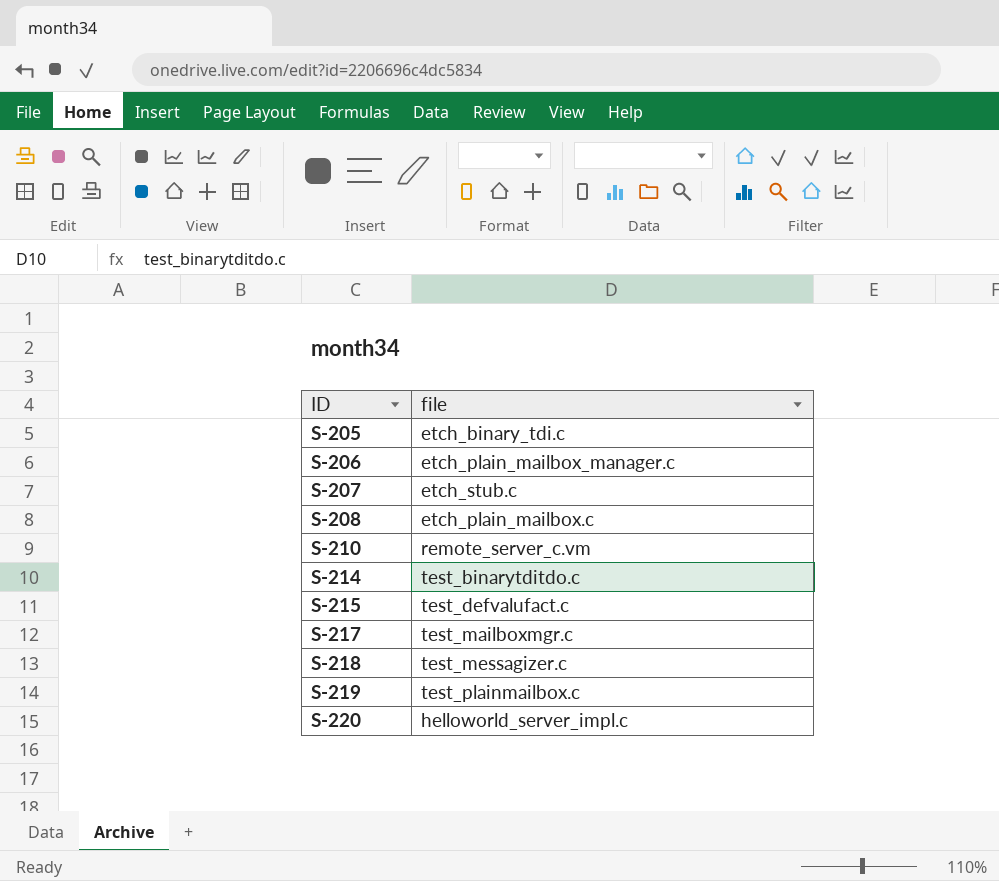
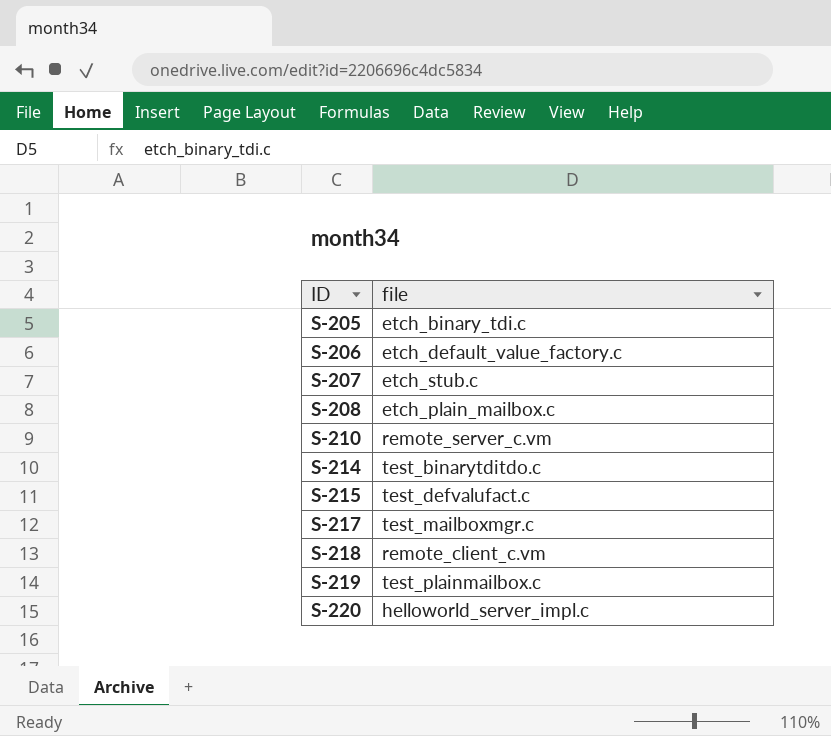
S-206 | file: etch_plain_mailbox_manager.c -> etch_default_value_factory.c
S-218 | file: test_messagizer.c -> remote_client_c.vm

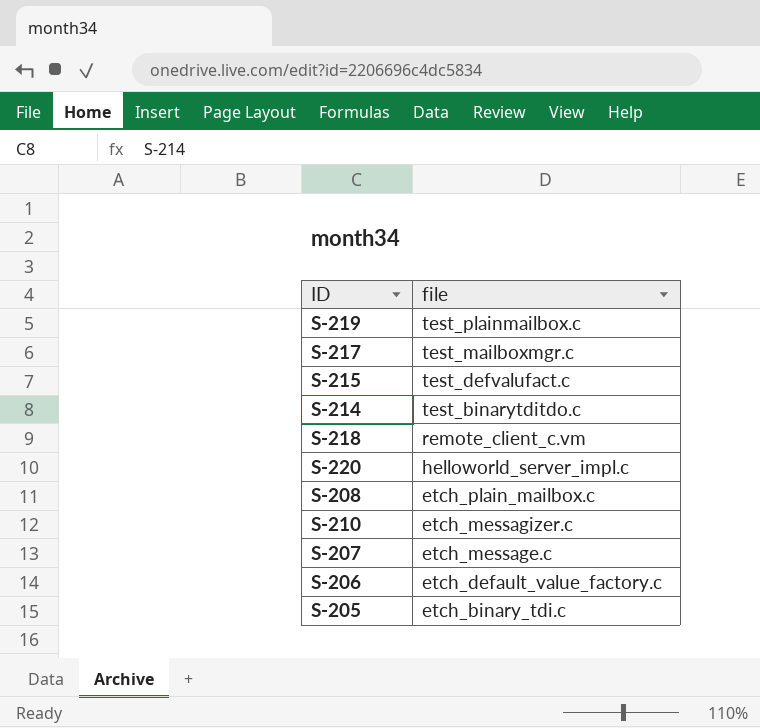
row order: ID ascending -> file descending
S-210 | file: remote_server_c.vm -> etch_messagizer.c
S-207 | file: etch_stub.c -> etch_message.c

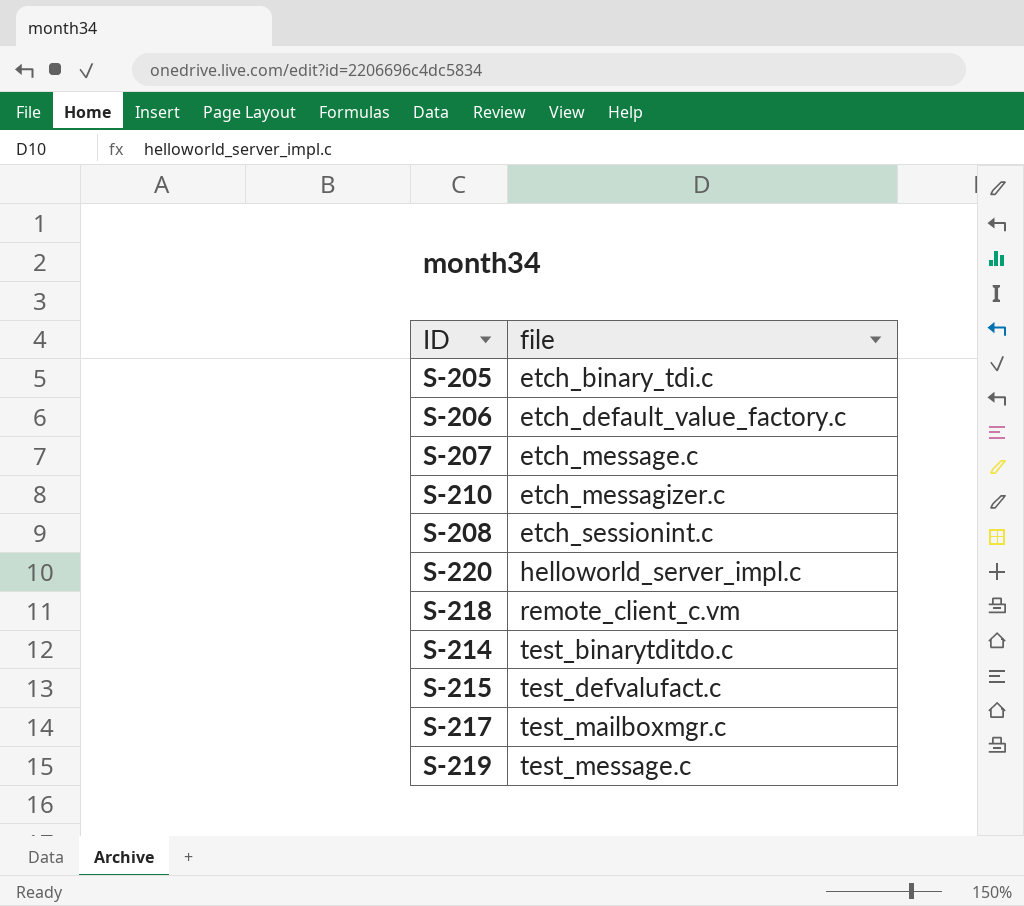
row order: file descending -> file ascending
S-208 | file: etch_plain_mailbox.c -> etch_sessionint.c
S-219 | file: test_plainmailbox.c -> test_message.c

